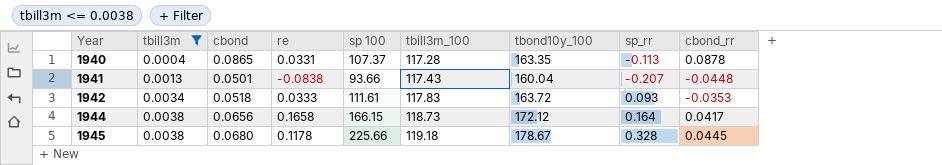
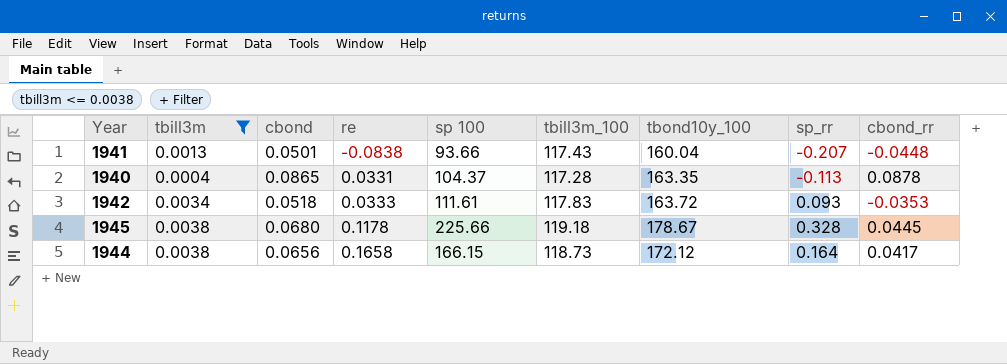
row order: Year ascending -> re ascending
1940 | sp 100: 107.37 -> 104.37

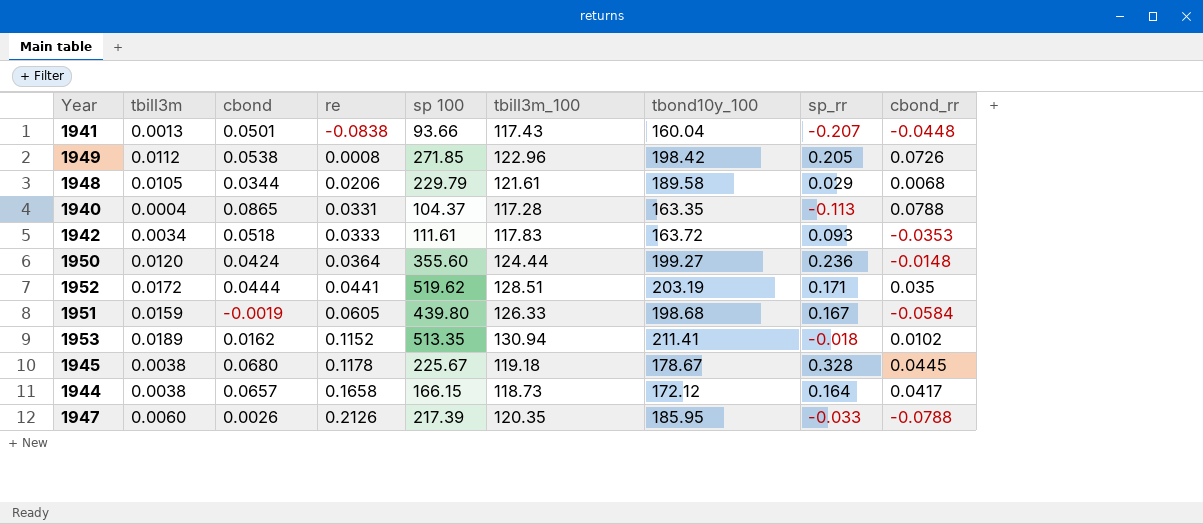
filter: tbill3m <= 0.0038 -> none
1940 | cbond_rr: 0.0878 -> 0.0788
1945 | sp 100: 225.66 -> 225.67
1944 | cbond: 0.0656 -> 0.0657

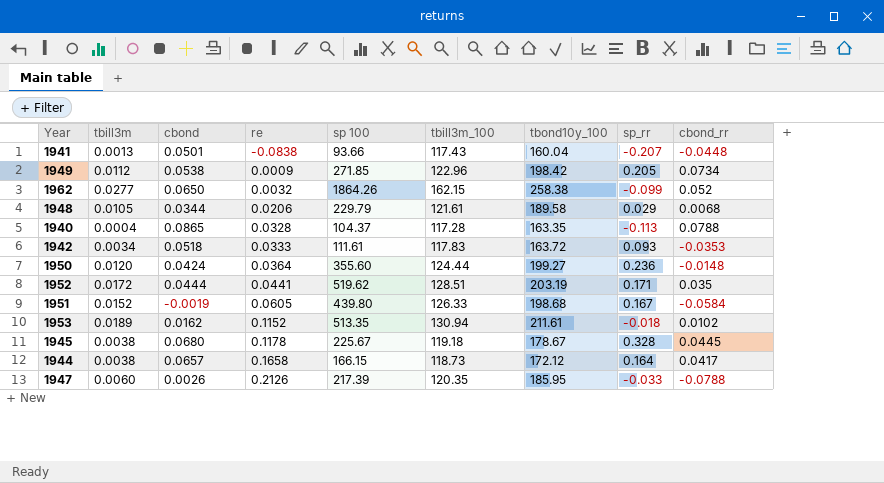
1949 | re: 0.0008 -> 0.0009
1949 | cbond_rr: 0.0726 -> 0.0734
row 1962: none -> 0.0277 | 0.0650 | 0.0032 | 1864.26 | 162.15 | 258.38 | -0.099 | 0.052
1940 | re: 0.0331 -> 0.0328
1951 | tbill3m: 0.0159 -> 0.0152
1953 | tbond10y_100: 211.41 -> 211.61

